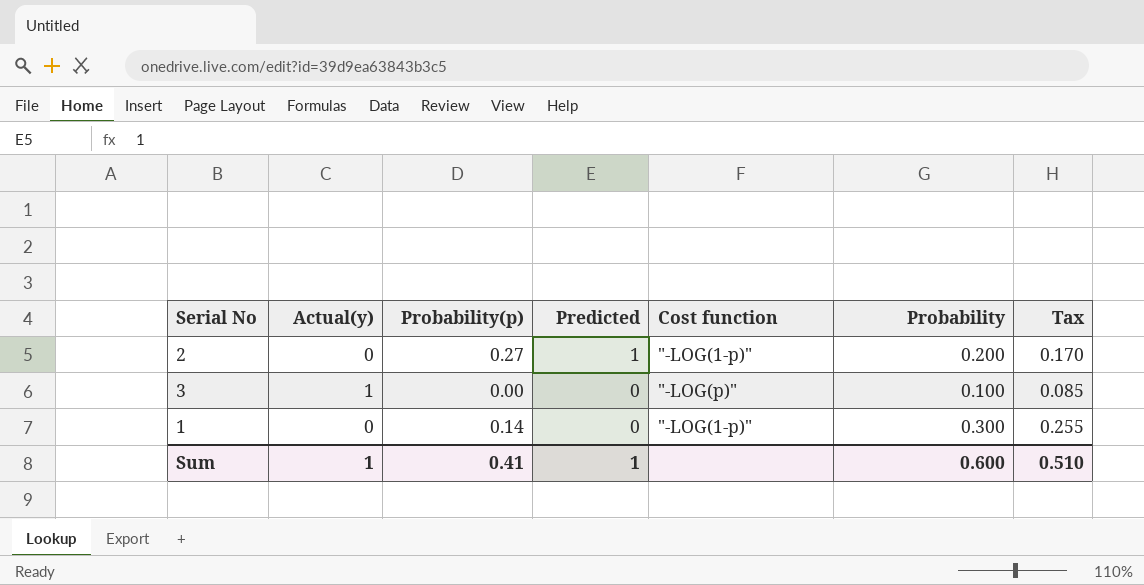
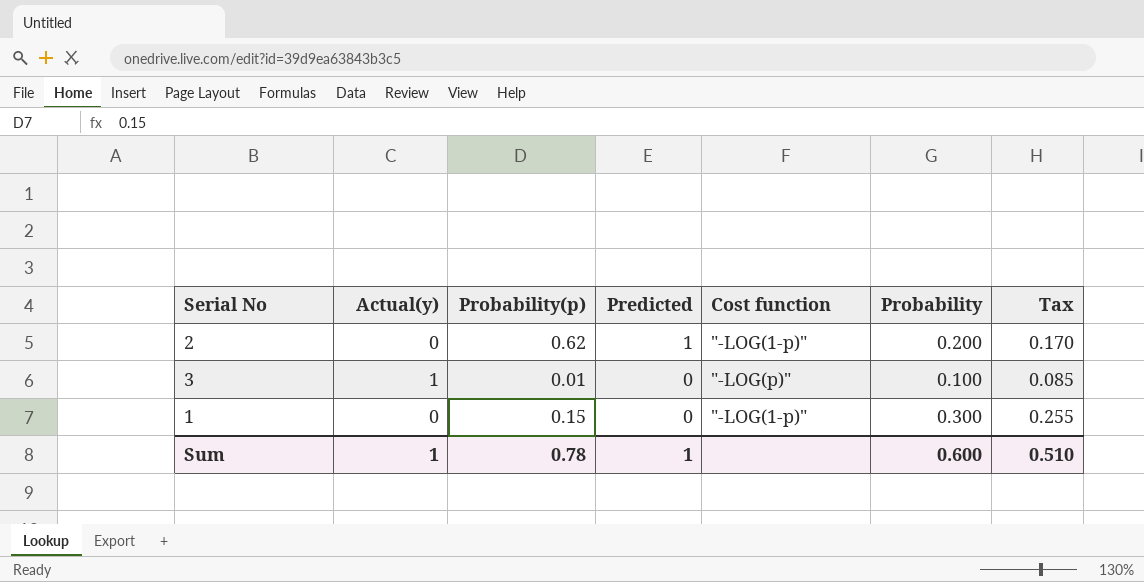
2 | Probability(p): 0.27 -> 0.62
3 | Probability(p): 0.00 -> 0.01
1 | Probability(p): 0.14 -> 0.15
Sum | Probability(p): 0.41 -> 0.78

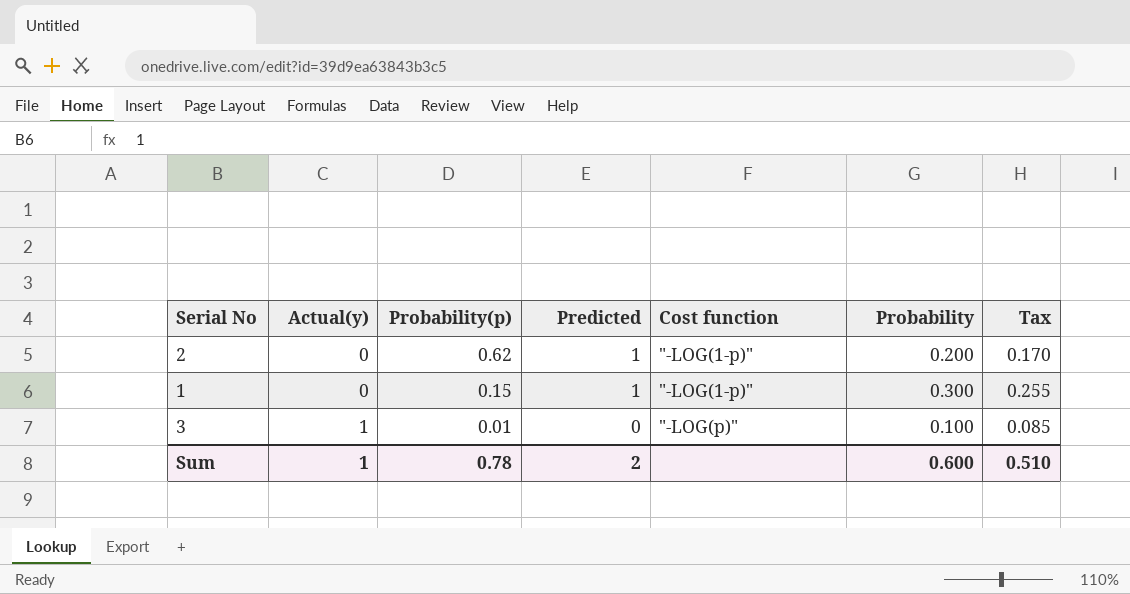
row order: Predicted descending -> Actual(y) ascending
1 | Predicted: 0 -> 1
Sum | Predicted: 1 -> 2

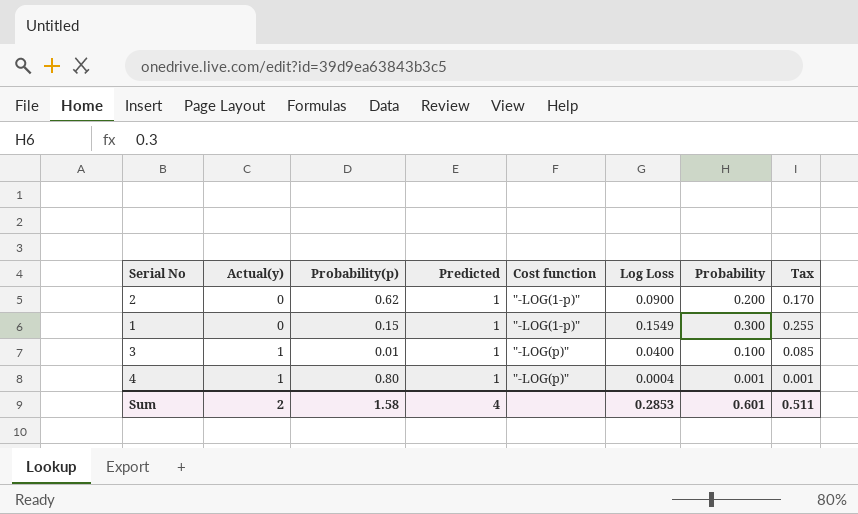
column Log Loss | position: none -> 6
3 | Predicted: 0 -> 1
row 4: none -> 1 | 0.80 | 1 | "-LOG(p)" | 0.0004 | 0.001 | 0.001
Sum | Actual(y): 1 -> 2
Sum | Probability(p): 0.78 -> 1.58
Sum | Predicted: 2 -> 4
Sum | Probability: 0.600 -> 0.601
Sum | Tax: 0.510 -> 0.511

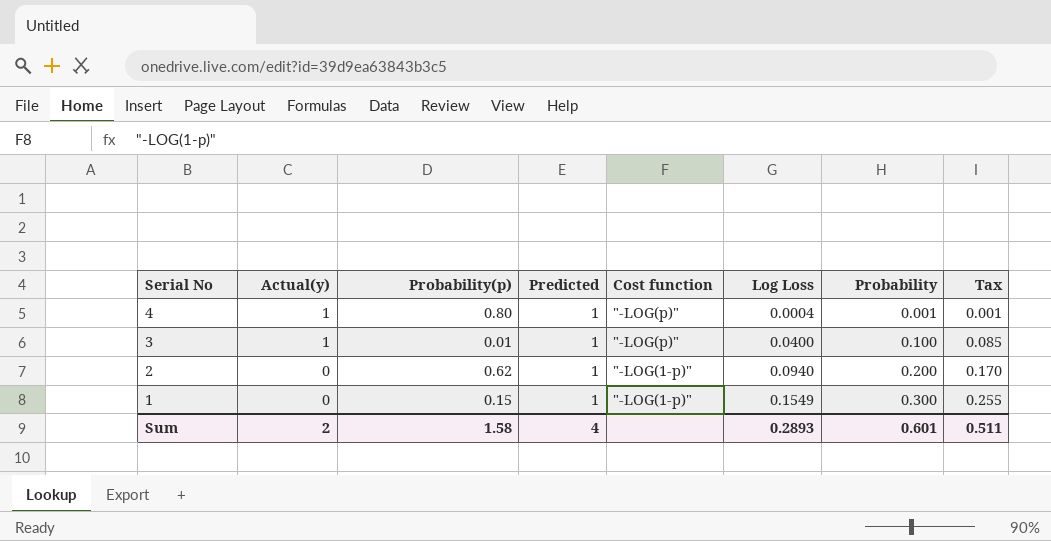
row order: Actual(y) ascending -> Serial No descending
2 | Log Loss: 0.0900 -> 0.0940
Sum | Log Loss: 0.2853 -> 0.2893

